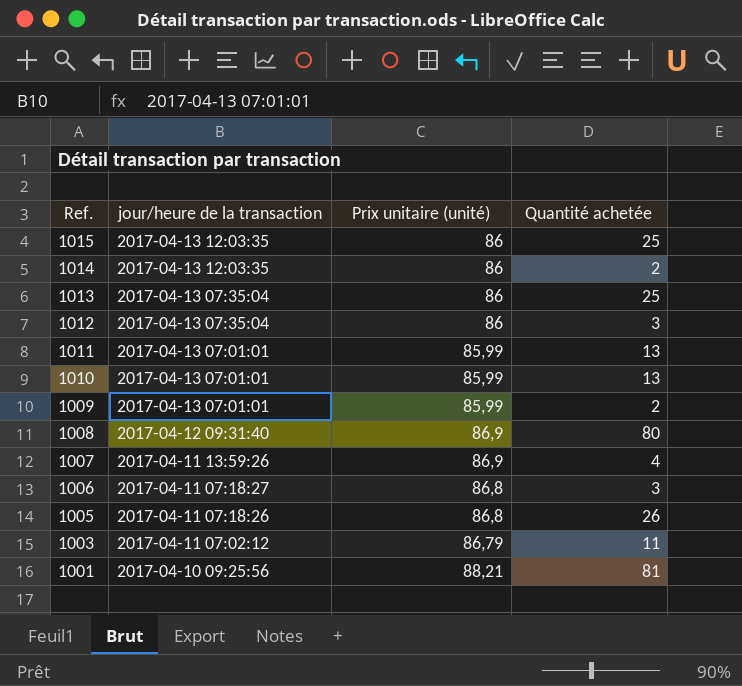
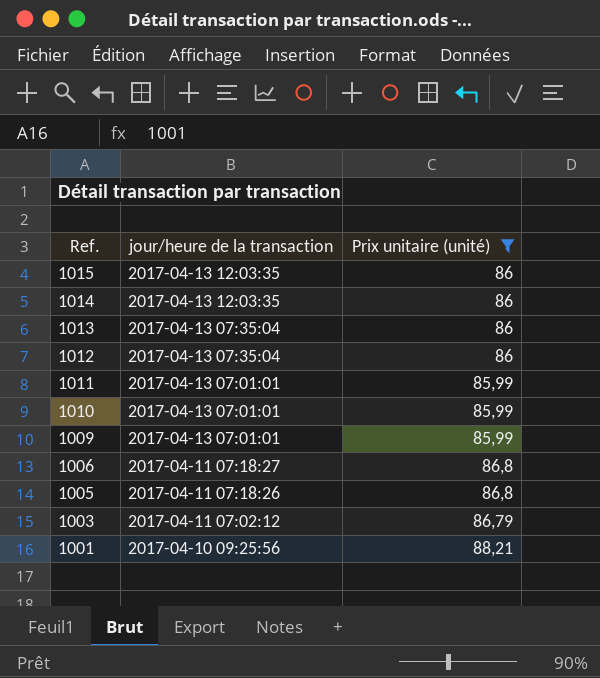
filter: none -> Prix unitaire (unité) != 86,9
column Quantité achetée | position: 4 -> none

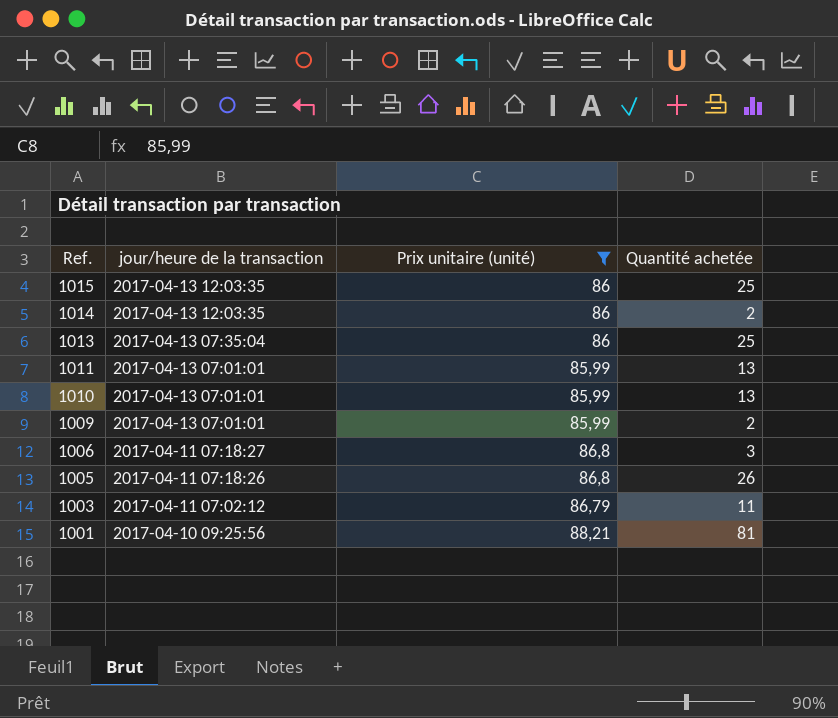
column Quantité achetée | position: none -> 4
row 1012: 2017-04-13 07:35:04 | 86 -> none

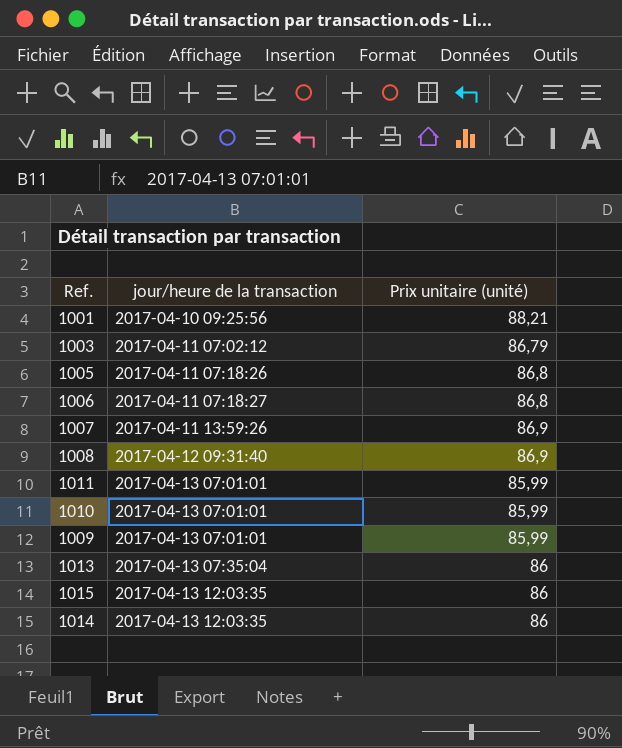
filter: Prix unitaire (unité) != 86,9 -> none
row order: Ref. descending -> jour/heure de la transaction ascending
column Quantité achetée | position: 4 -> none

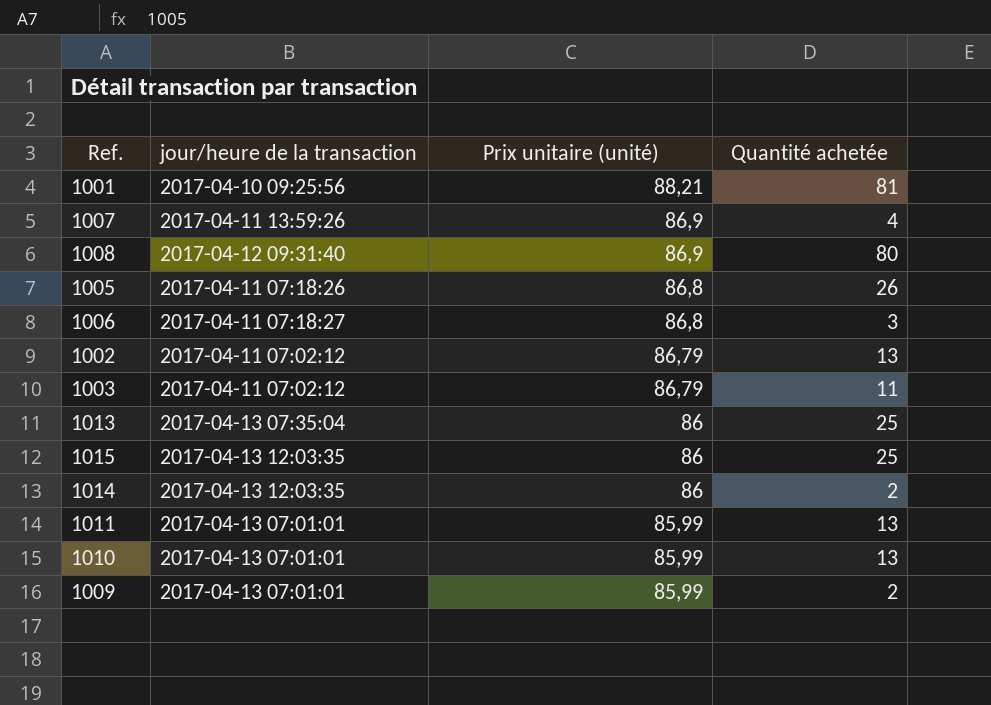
row order: jour/heure de la transaction ascending -> Prix unitaire (unité) descending
column Quantité achetée | position: none -> 4
row 1002: none -> 2017-04-11 07:02:12 | 86,79 | 13

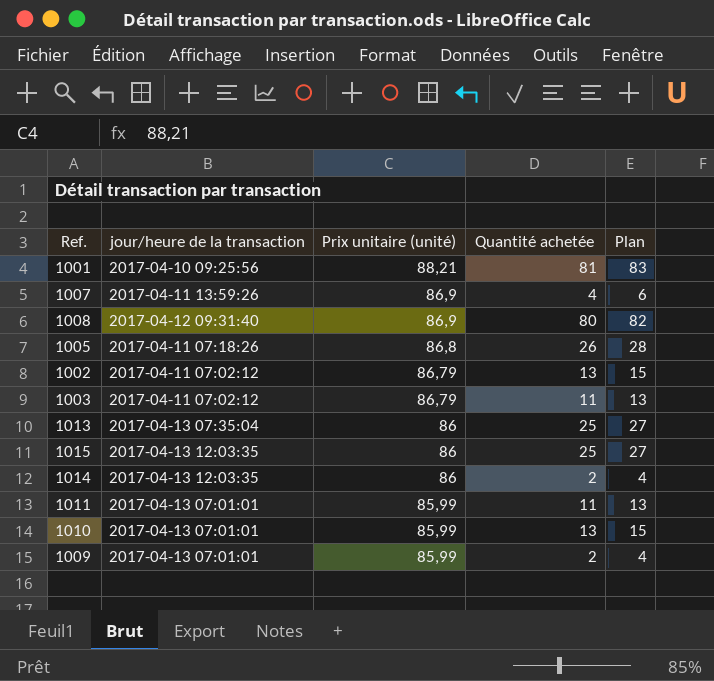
column Plan | formula: none -> [Quantité achetée] + 2
row 1006: 2017-04-11 07:18:27 | 86,8 | 3 -> none
1011 | Quantité achetée: 13 -> 11

